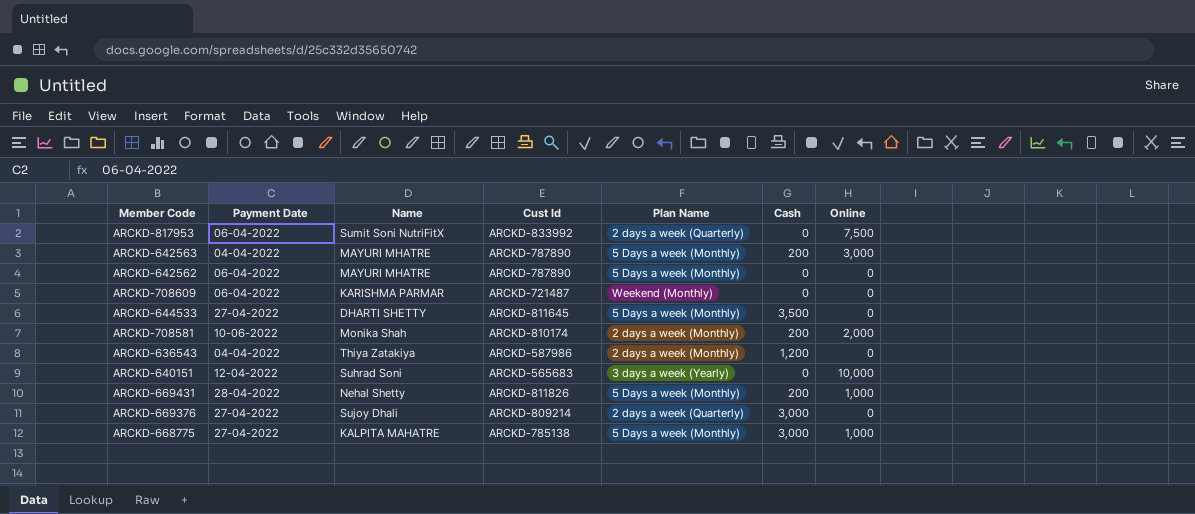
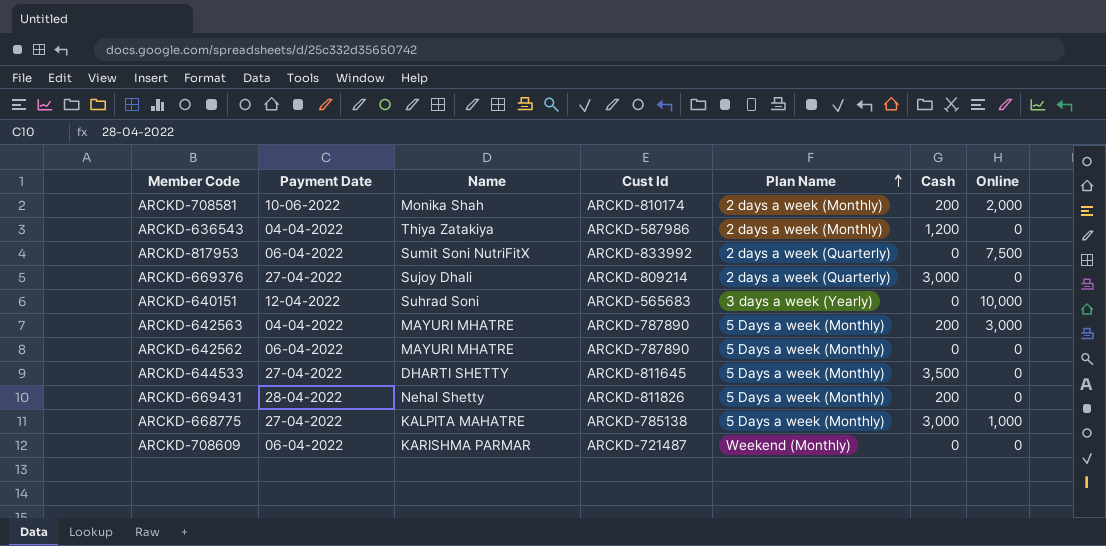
row order: none -> Plan Name ascending
ARCKD-669431 | Online: 1,000 -> 0

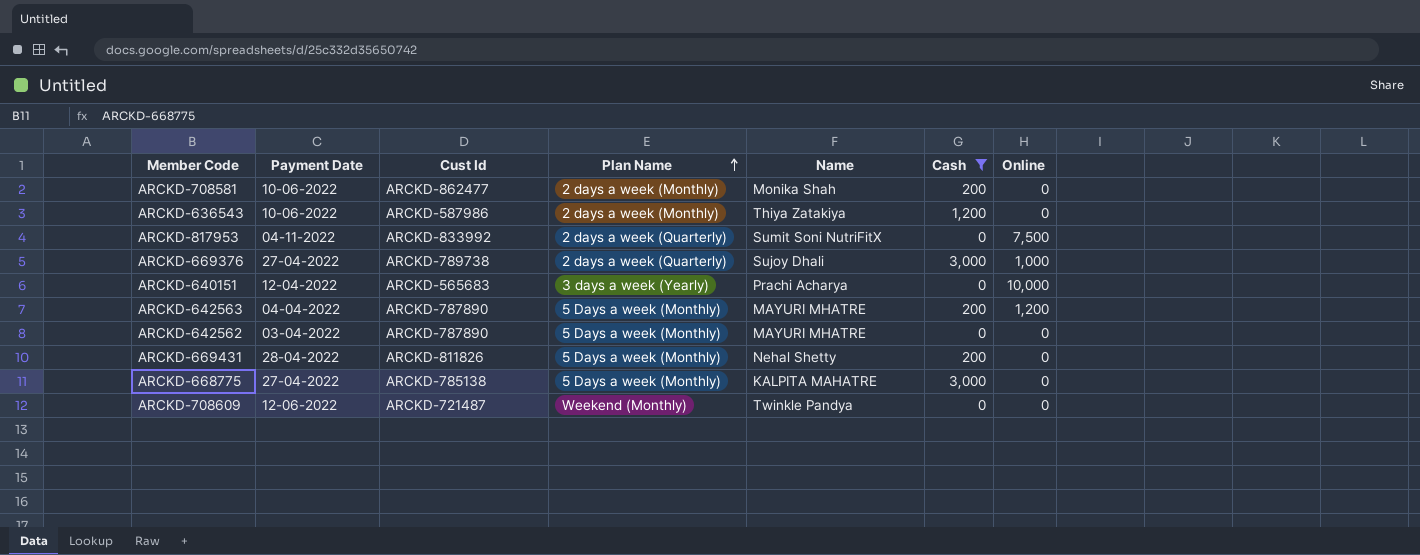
filter: none -> Cash != 3,500
column Name | position: 3 -> 5
ARCKD-708581 | Cust Id: ARCKD-810174 -> ARCKD-862477
ARCKD-708581 | Online: 2,000 -> 0
ARCKD-636543 | Payment Date: 04-04-2022 -> 10-06-2022
ARCKD-817953 | Payment Date: 06-04-2022 -> 04-11-2022
ARCKD-669376 | Cust Id: ARCKD-809214 -> ARCKD-789738
ARCKD-669376 | Online: 0 -> 1,000
ARCKD-640151 | Name: Suhrad Soni -> Prachi Acharya
ARCKD-642563 | Online: 3,000 -> 1,200
ARCKD-642562 | Payment Date: 06-04-2022 -> 03-04-2022
ARCKD-668775 | Online: 1,000 -> 0
ARCKD-708609 | Payment Date: 06-04-2022 -> 12-06-2022
ARCKD-708609 | Name: KARISHMA PARMAR -> Twinkle Pandya

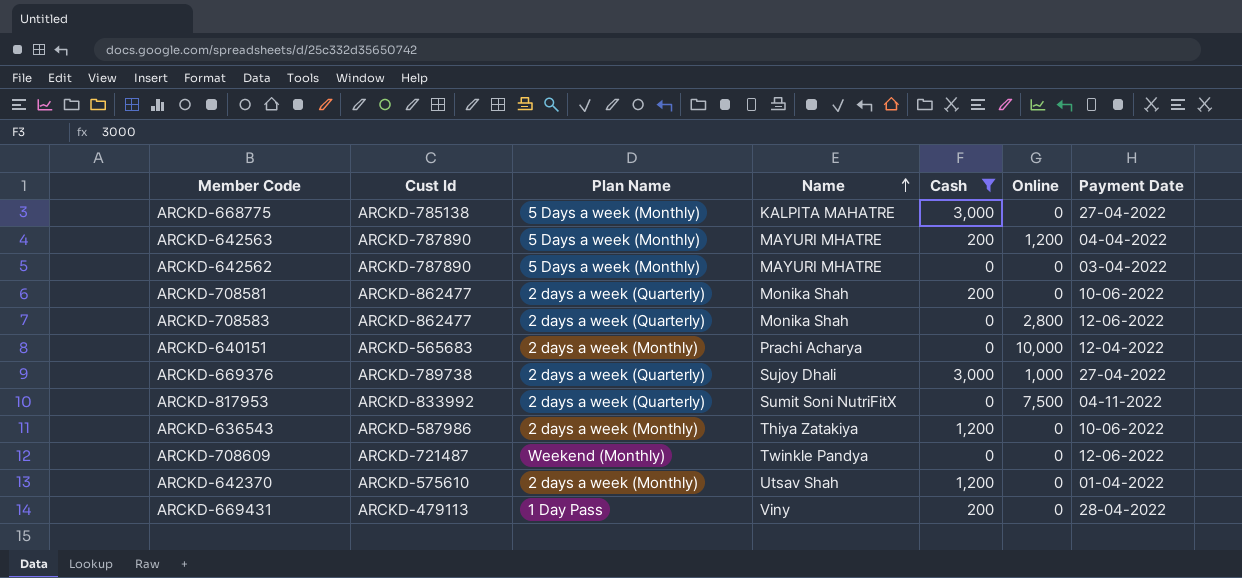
row order: Plan Name ascending -> Name ascending
column Payment Date | position: 2 -> 7
ARCKD-708581 | Plan Name: 2 days a week (Monthly) -> 2 days a week (Quarterly)
row ARCKD-708583: none -> ARCKD-862477 | 2 days a week (Quarterly) | Monika Shah | 0 | 2,800 | 12-06-2022
ARCKD-640151 | Plan Name: 3 days a week (Yearly) -> 2 days a week (Monthly)
row ARCKD-642370: none -> ARCKD-575610 | 2 days a week (Monthly) | Utsav Shah | 1,200 | 0 | 01-04-2022
ARCKD-669431 | Cust Id: ARCKD-811826 -> ARCKD-479113
ARCKD-669431 | Plan Name: 5 Days a week (Monthly) -> 1 Day Pass
ARCKD-669431 | Name: Nehal Shetty -> Viny

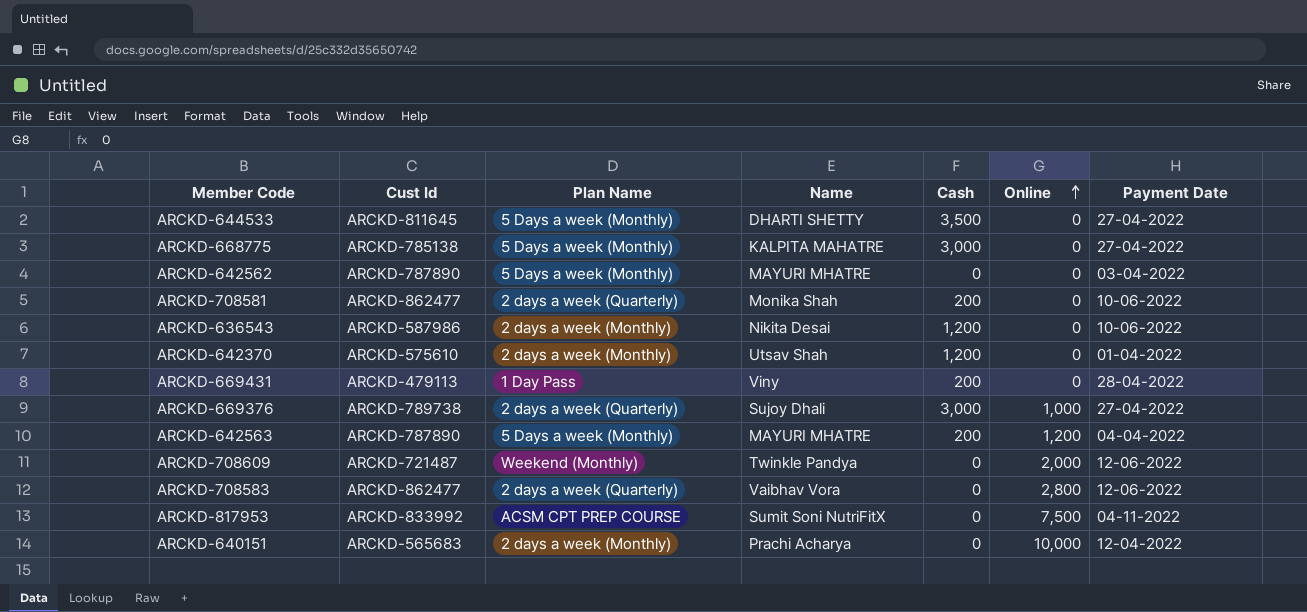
filter: Cash != 3,500 -> none
row order: Name ascending -> Online ascending
ARCKD-636543 | Name: Thiya Zatakiya -> Nikita Desai
ARCKD-708609 | Online: 0 -> 2,000
ARCKD-708583 | Name: Monika Shah -> Vaibhav Vora
ARCKD-817953 | Plan Name: 2 days a week (Quarterly) -> ACSM CPT PREP COURSE

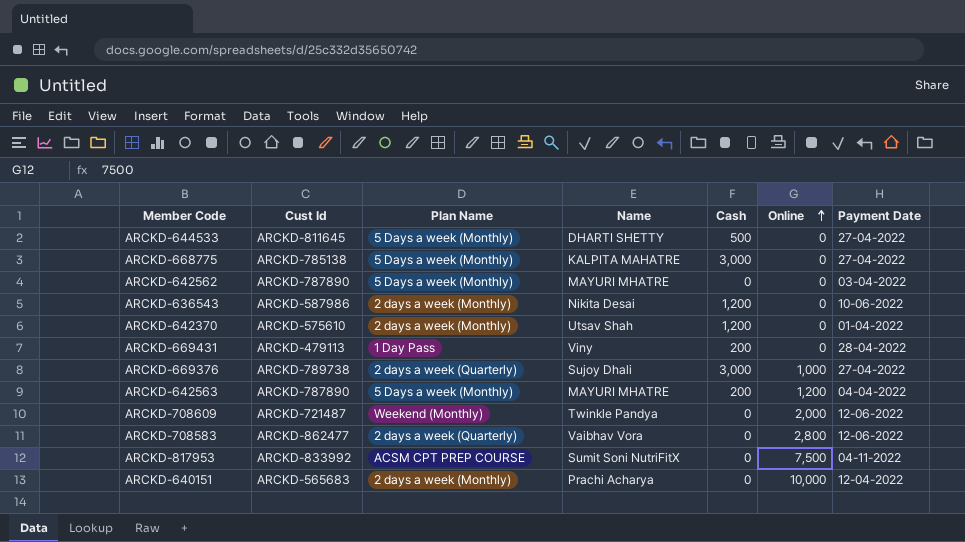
row ARCKD-708581: ARCKD-862477 | 2 days a week (Quarterly) | Monika Shah | 200 | 0 | 10-06-2022 -> none
ARCKD-644533 | Cash: 3,500 -> 500

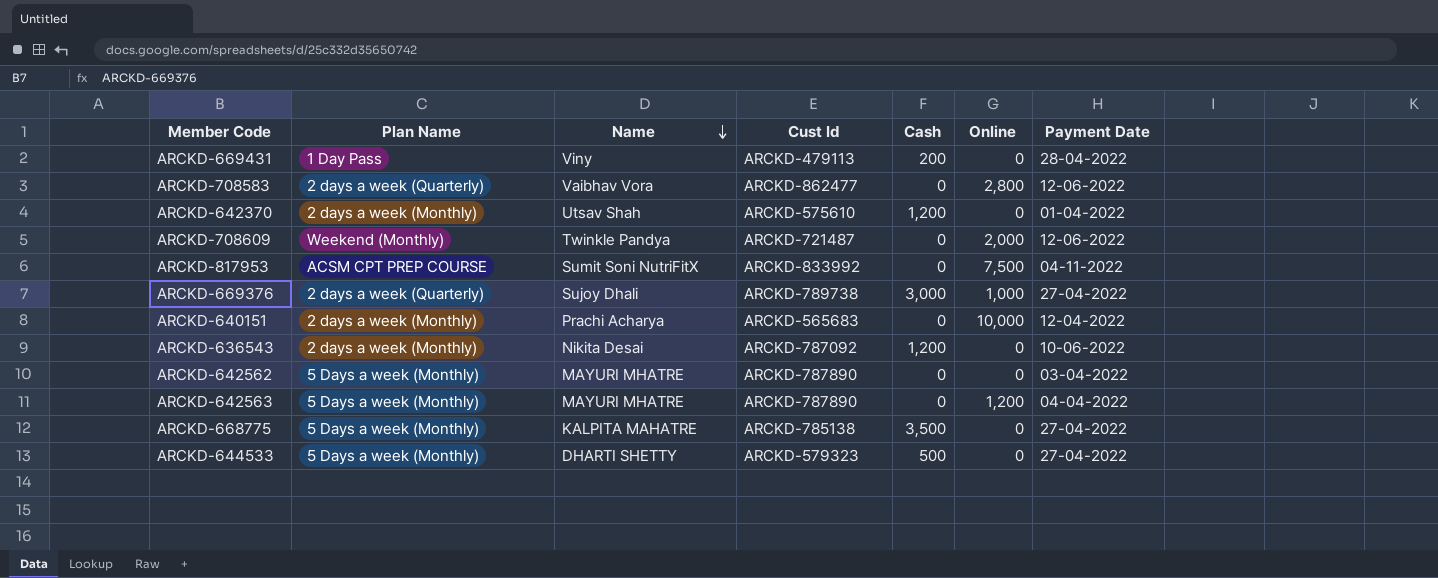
row order: Online ascending -> Name descending
column Cust Id | position: 2 -> 4
ARCKD-636543 | Cust Id: ARCKD-587986 -> ARCKD-787092
ARCKD-642563 | Cash: 200 -> 0
ARCKD-668775 | Cash: 3,000 -> 3,500
ARCKD-644533 | Cust Id: ARCKD-811645 -> ARCKD-579323

